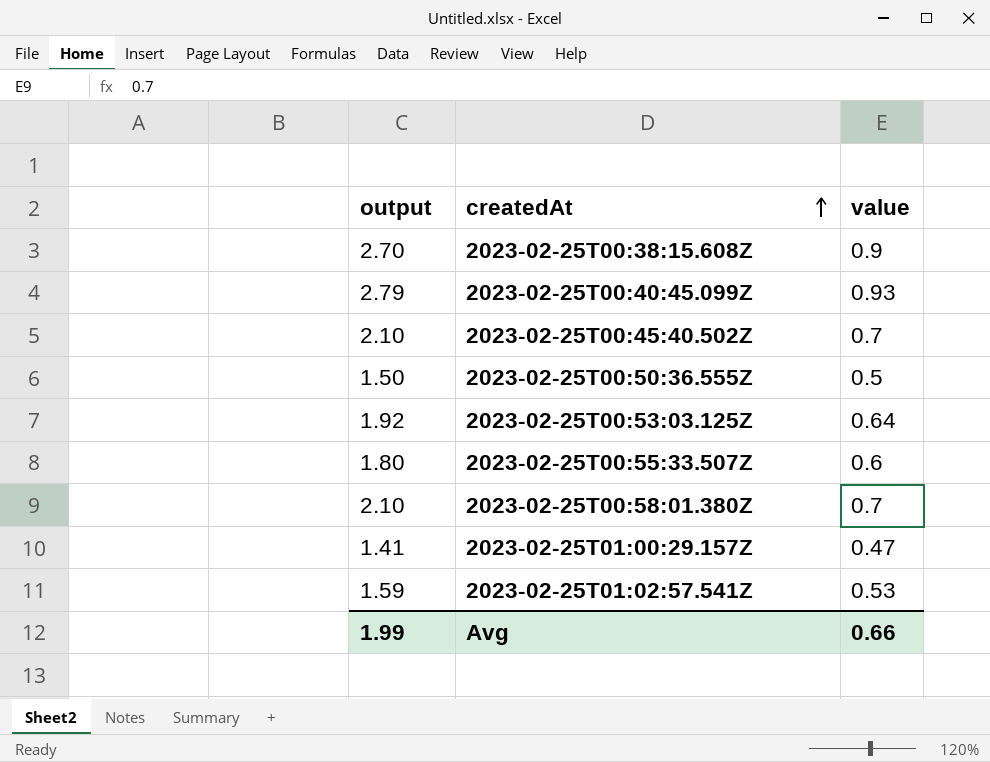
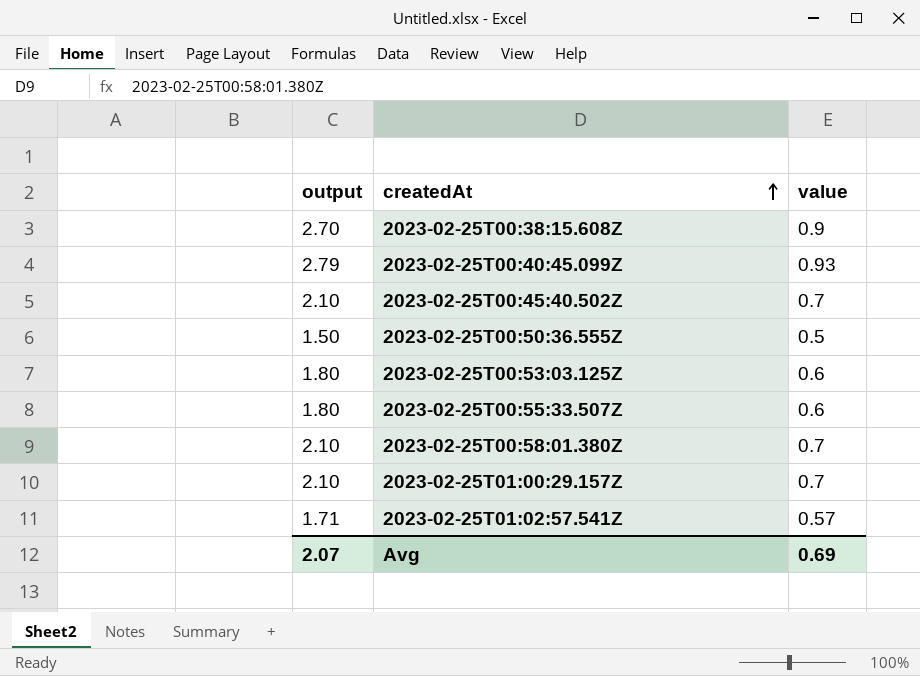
2023-02-25T00:53:03.125Z | output: 1.92 -> 1.80
2023-02-25T00:53:03.125Z | value: 0.64 -> 0.6
2023-02-25T01:00:29.157Z | output: 1.41 -> 2.10
2023-02-25T01:00:29.157Z | value: 0.47 -> 0.7
2023-02-25T01:02:57.541Z | output: 1.59 -> 1.71
2023-02-25T01:02:57.541Z | value: 0.53 -> 0.57
Avg | output: 1.99 -> 2.07
Avg | value: 0.66 -> 0.69

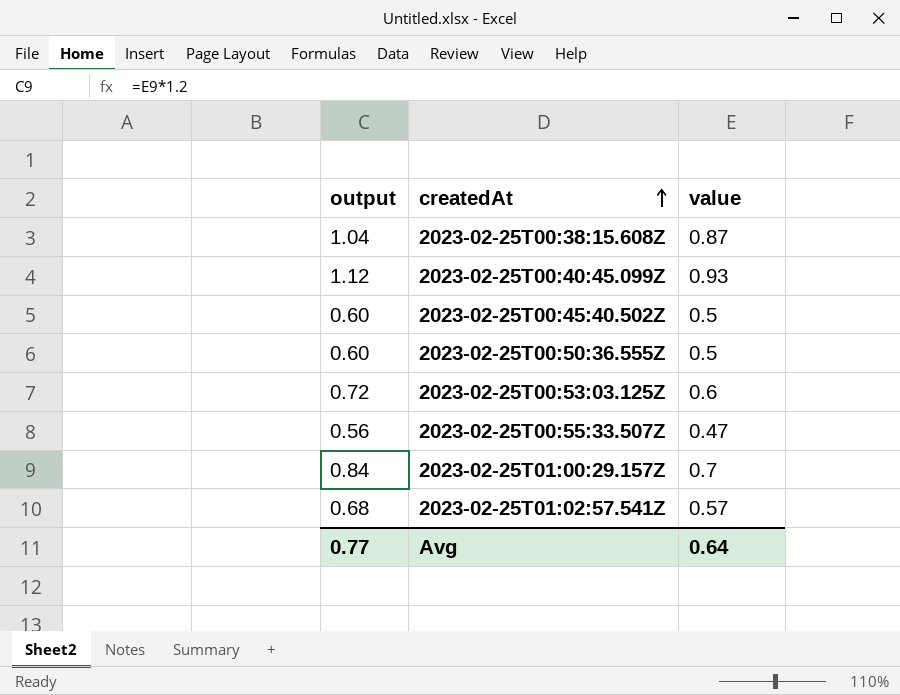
column output | formula: [value] * 3 -> [value] * 1.2
row 2023-02-25T00:58:01.380Z: 2.10 | 0.7 -> none
2023-02-25T00:38:15.608Z | value: 0.9 -> 0.87
2023-02-25T00:45:40.502Z | value: 0.7 -> 0.5
2023-02-25T00:55:33.507Z | value: 0.6 -> 0.47
Avg | output: 2.07 -> 0.77
Avg | value: 0.69 -> 0.64

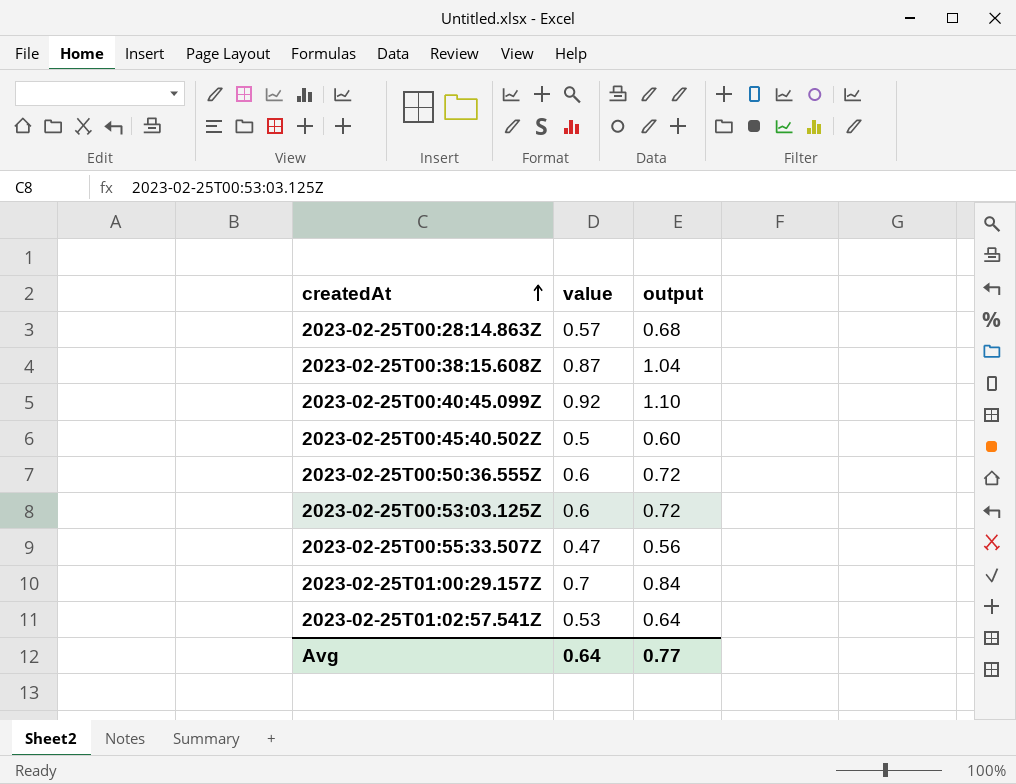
column output | position: 1 -> 3
row 2023-02-25T00:28:14.863Z: none -> 0.57 | 0.68
2023-02-25T00:40:45.099Z | value: 0.93 -> 0.92
2023-02-25T00:40:45.099Z | output: 1.12 -> 1.10
2023-02-25T00:50:36.555Z | value: 0.5 -> 0.6
2023-02-25T00:50:36.555Z | output: 0.60 -> 0.72
2023-02-25T01:02:57.541Z | value: 0.57 -> 0.53
2023-02-25T01:02:57.541Z | output: 0.68 -> 0.64

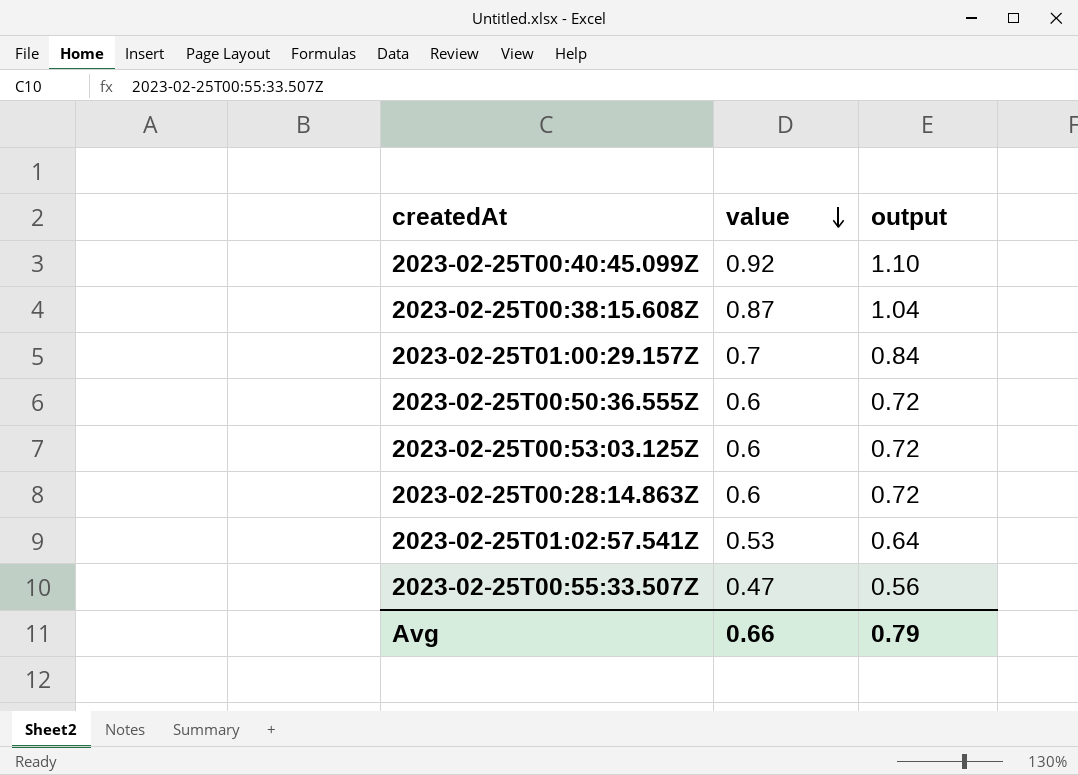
row order: createdAt ascending -> value descending
row 2023-02-25T00:45:40.502Z: 0.5 | 0.60 -> none
2023-02-25T00:28:14.863Z | value: 0.57 -> 0.6
2023-02-25T00:28:14.863Z | output: 0.68 -> 0.72
Avg | value: 0.64 -> 0.66
Avg | output: 0.77 -> 0.79

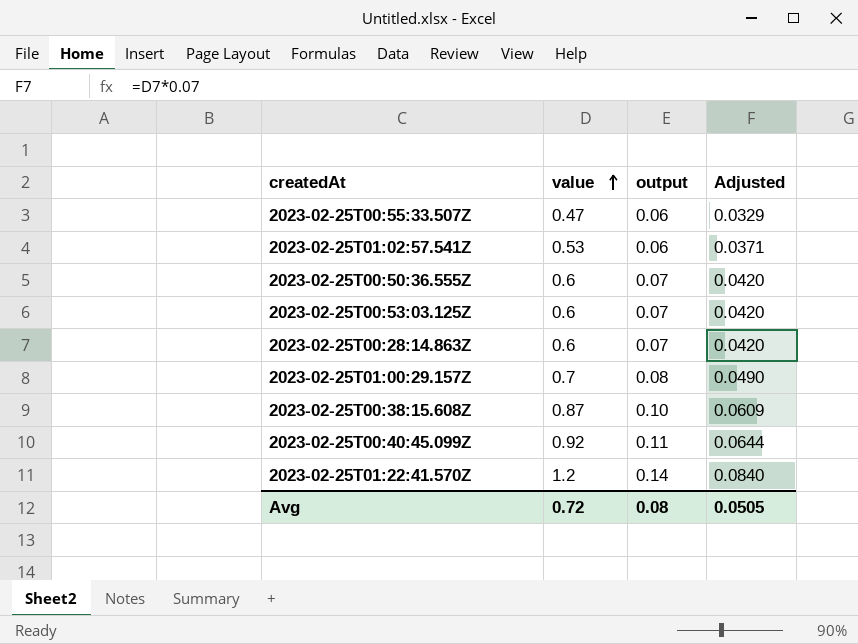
row order: value descending -> value ascending
column output | formula: [value] * 1.2 -> [value] * 0.12
column Adjusted | formula: none -> [value] * 0.07
row 2023-02-25T01:22:41.570Z: none -> 1.2 | 0.14 | 0.0840
Avg | value: 0.66 -> 0.72
Avg | output: 0.79 -> 0.08

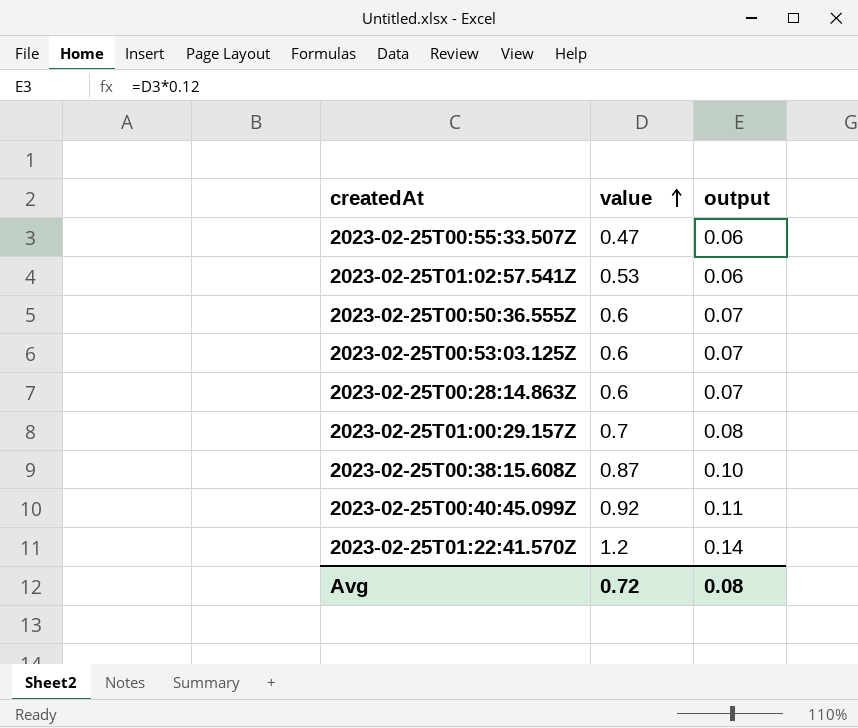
column Adjusted | formula: [value] * 0.07 -> none

